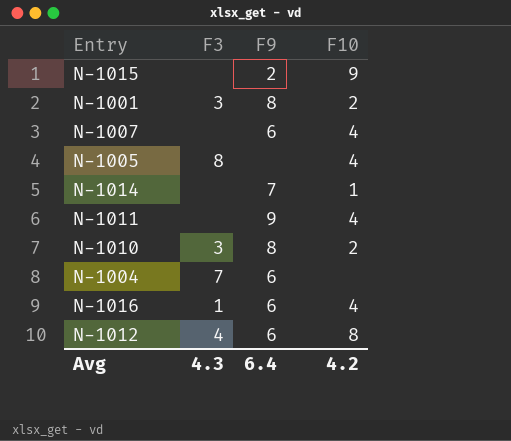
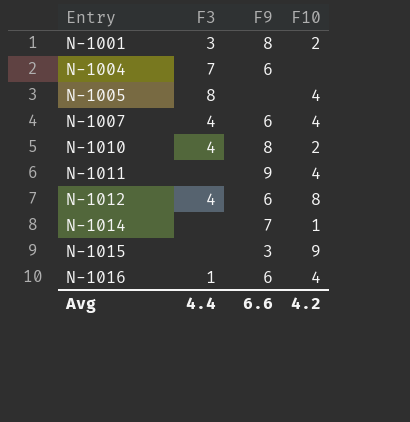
row order: none -> Entry ascending
N-1007 | F3: none -> 4
N-1010 | F3: 3 -> 4
N-1015 | F9: 2 -> 3
Avg | F3: 4.3 -> 4.4
Avg | F9: 6.4 -> 6.6

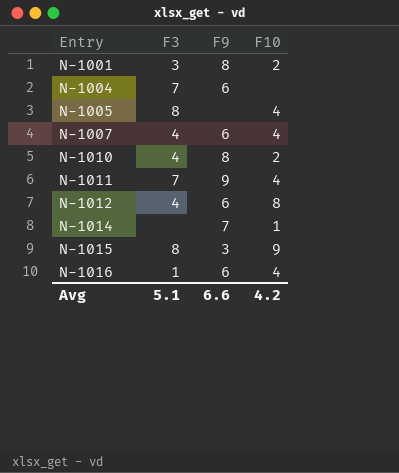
N-1011 | F3: none -> 7
N-1015 | F3: none -> 8
Avg | F3: 4.4 -> 5.1

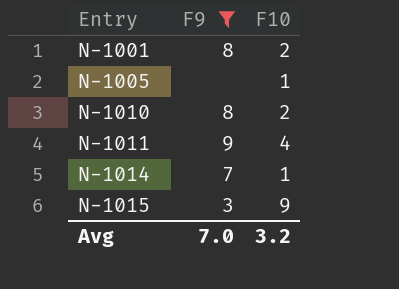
filter: none -> F9 != 6
column F3 | position: 2 -> none
N-1005 | F10: 4 -> 1
Avg | F9: 6.6 -> 7.0
Avg | F10: 4.2 -> 3.2

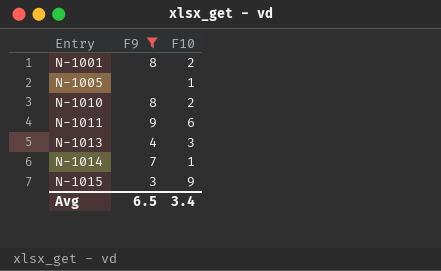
N-1011 | F10: 4 -> 6
row N-1013: none -> 4 | 3
Avg | F9: 7.0 -> 6.5
Avg | F10: 3.2 -> 3.4

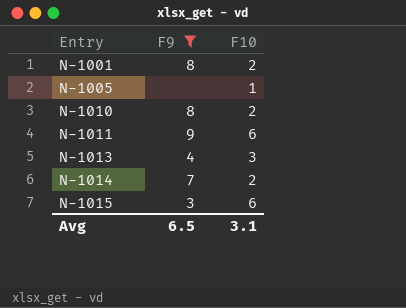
N-1014 | F10: 1 -> 2
N-1015 | F10: 9 -> 6
Avg | F10: 3.4 -> 3.1

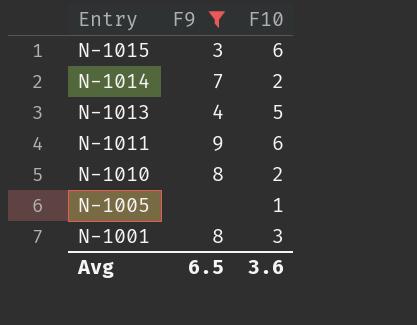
row order: Entry ascending -> Entry descending
N-1013 | F10: 3 -> 5
N-1001 | F10: 2 -> 3
Avg | F10: 3.1 -> 3.6

